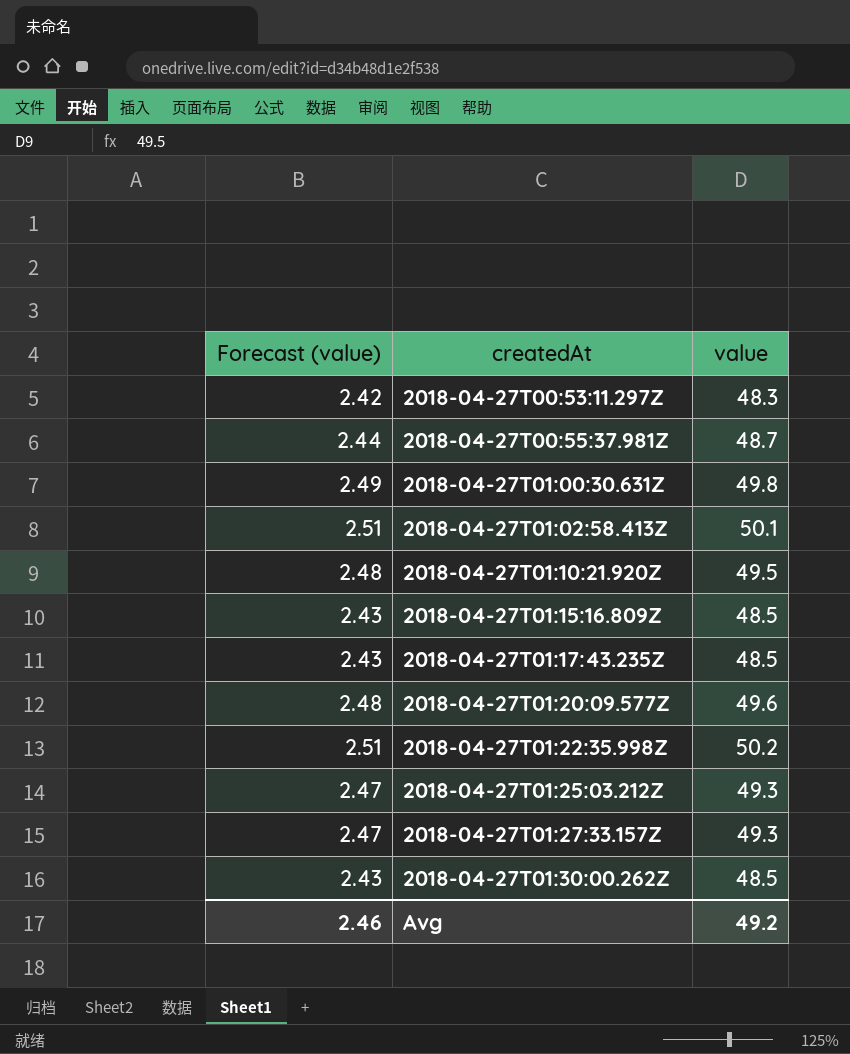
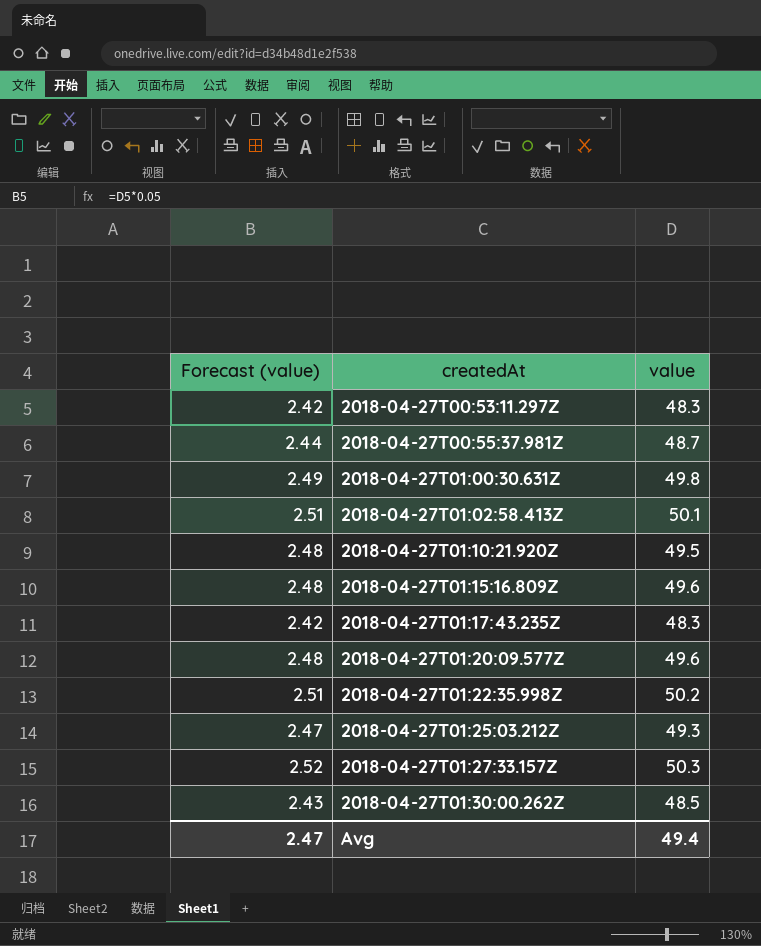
2018-04-27T01:15:16.809Z | Forecast (value): 2.43 -> 2.48
2018-04-27T01:15:16.809Z | value: 48.5 -> 49.6
2018-04-27T01:17:43.235Z | Forecast (value): 2.43 -> 2.42
2018-04-27T01:17:43.235Z | value: 48.5 -> 48.3
2018-04-27T01:27:33.157Z | Forecast (value): 2.47 -> 2.52
2018-04-27T01:27:33.157Z | value: 49.3 -> 50.3
Avg | Forecast (value): 2.46 -> 2.47
Avg | value: 49.2 -> 49.4

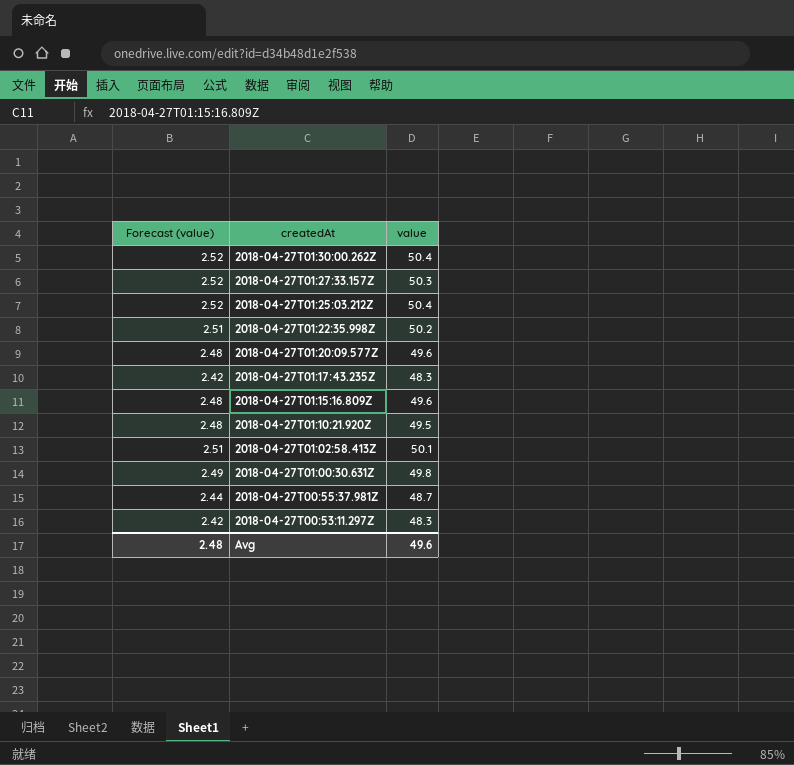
row order: createdAt ascending -> createdAt descending
2018-04-27T01:30:00.262Z | Forecast (value): 2.43 -> 2.52
2018-04-27T01:30:00.262Z | value: 48.5 -> 50.4
2018-04-27T01:25:03.212Z | Forecast (value): 2.47 -> 2.52
2018-04-27T01:25:03.212Z | value: 49.3 -> 50.4
Avg | Forecast (value): 2.47 -> 2.48
Avg | value: 49.4 -> 49.6

